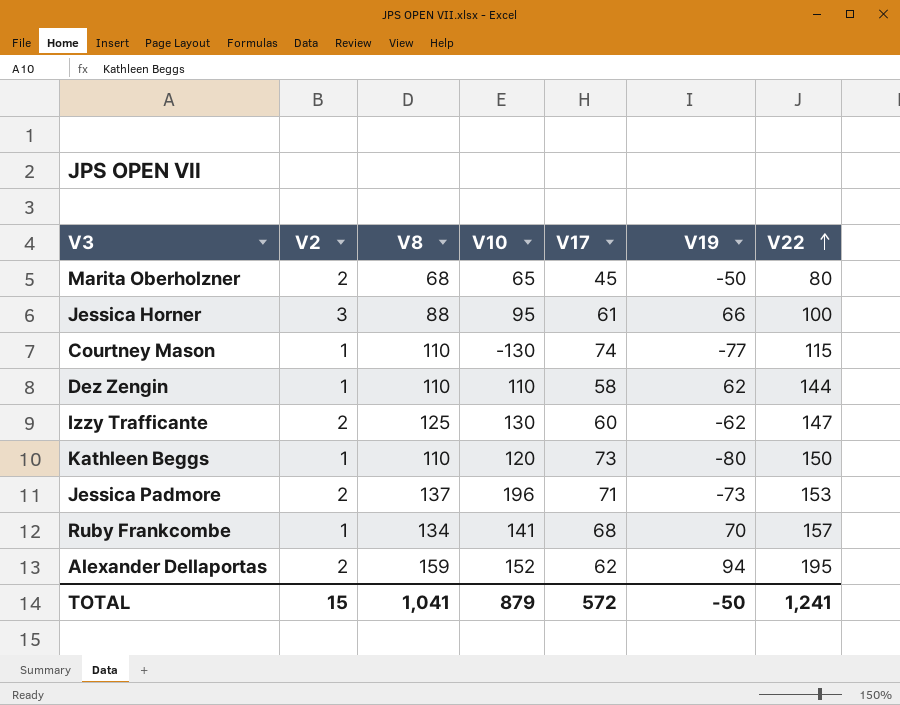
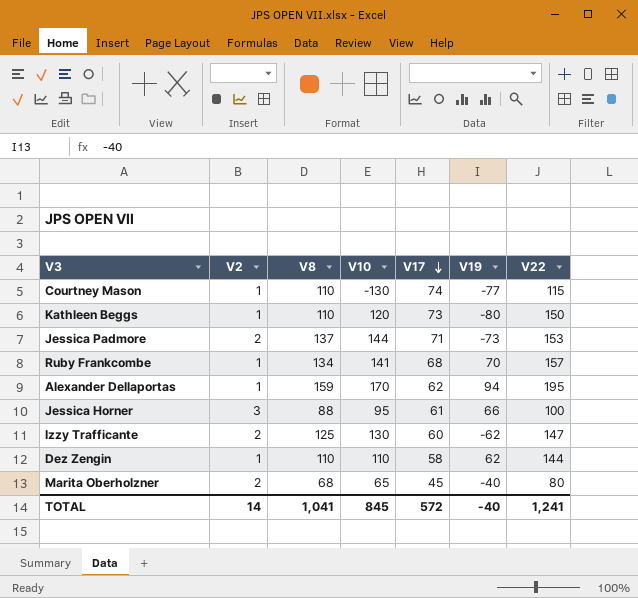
row order: V22 ascending -> V17 descending
Jessica Padmore | V10: 196 -> 144
Alexander Dellaportas | V2: 2 -> 1
Alexander Dellaportas | V10: 152 -> 170
Marita Oberholzner | V19: -50 -> -40
TOTAL | V2: 15 -> 14
TOTAL | V10: 879 -> 845
TOTAL | V19: -50 -> -40

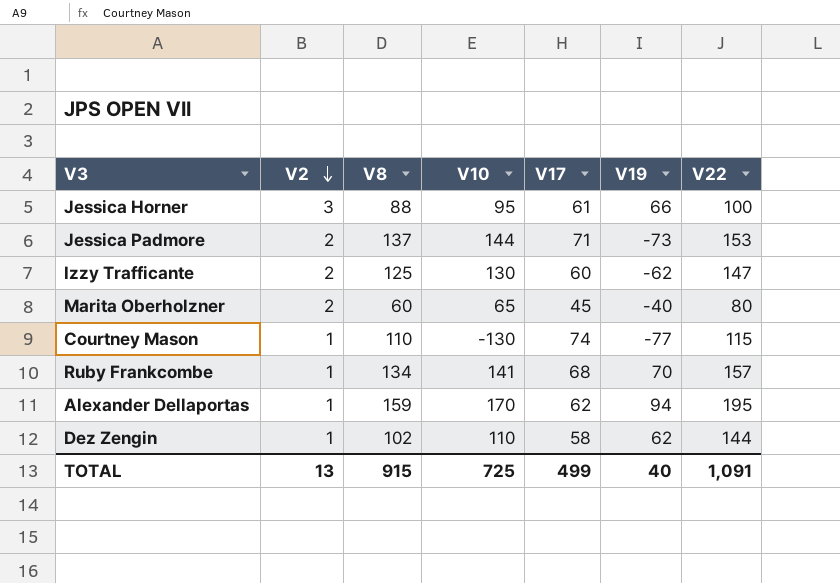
row order: V17 descending -> V2 descending
row Kathleen Beggs: 1 | 110 | 120 | 73 | -80 | 150 -> none
Marita Oberholzner | V8: 68 -> 60
Dez Zengin | V8: 110 -> 102
TOTAL | V2: 14 -> 13
TOTAL | V8: 1,041 -> 915
TOTAL | V10: 845 -> 725
TOTAL | V17: 572 -> 499
TOTAL | V19: -40 -> 40
TOTAL | V22: 1,241 -> 1,091

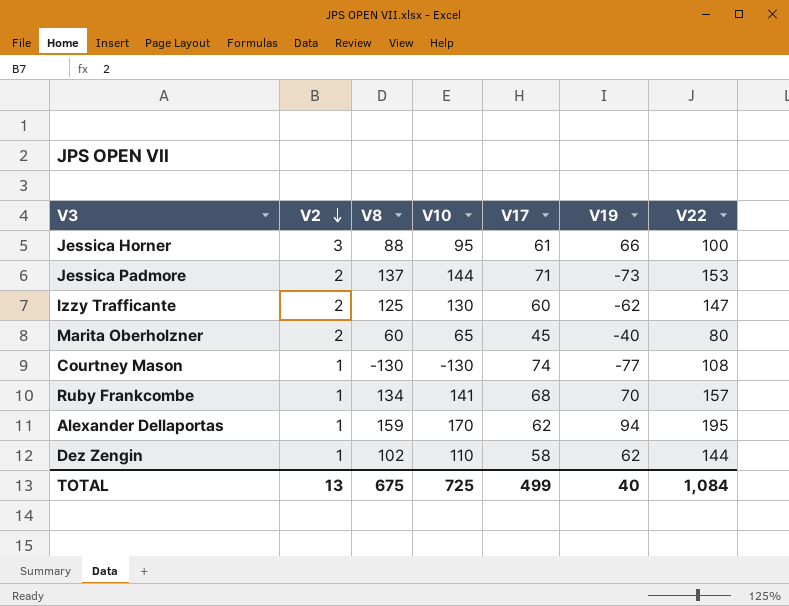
Courtney Mason | V8: 110 -> -130
Courtney Mason | V22: 115 -> 108
TOTAL | V8: 915 -> 675
TOTAL | V22: 1,091 -> 1,084

